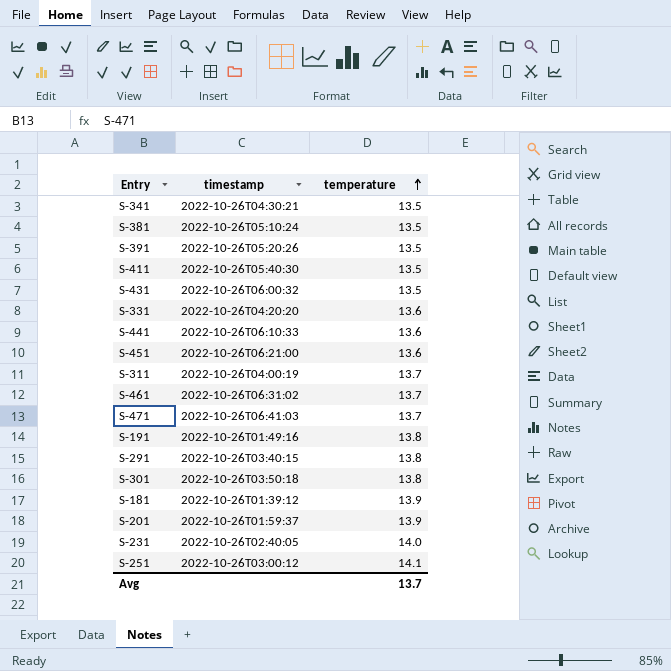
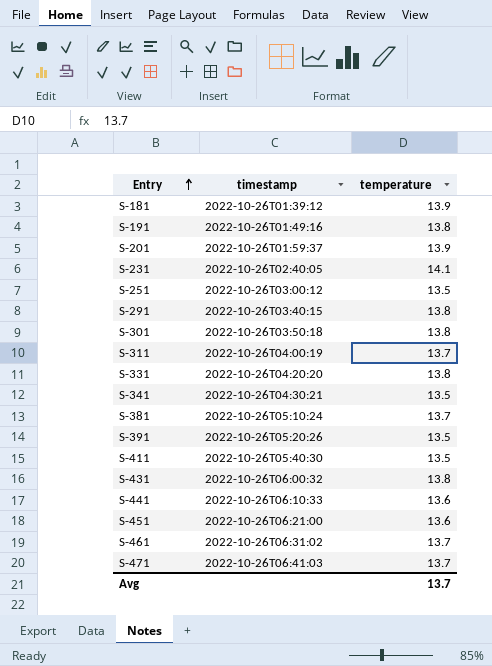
row order: temperature ascending -> Entry ascending
S-231 | temperature: 14.0 -> 14.1
S-251 | temperature: 14.1 -> 13.5
S-331 | temperature: 13.6 -> 13.8
S-381 | temperature: 13.5 -> 13.7
S-431 | temperature: 13.5 -> 13.8

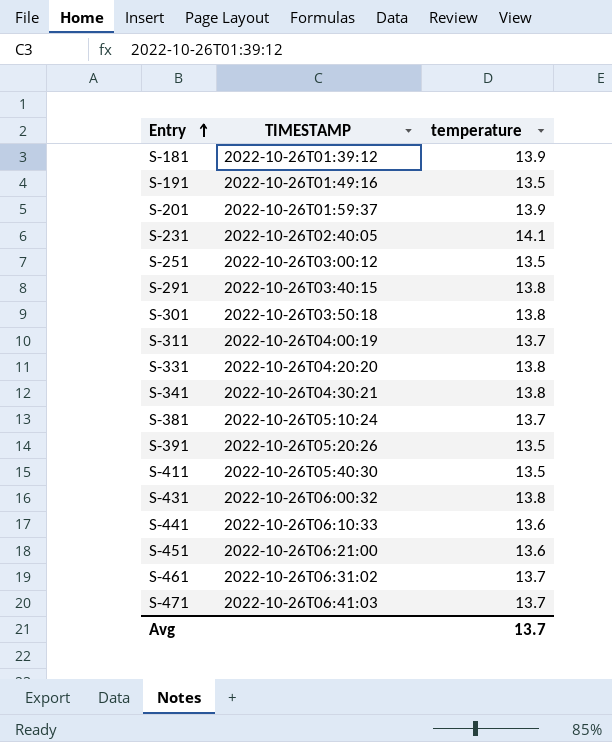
column name: timestamp -> TIMESTAMP
S-191 | temperature: 13.8 -> 13.5
S-341 | temperature: 13.5 -> 13.8

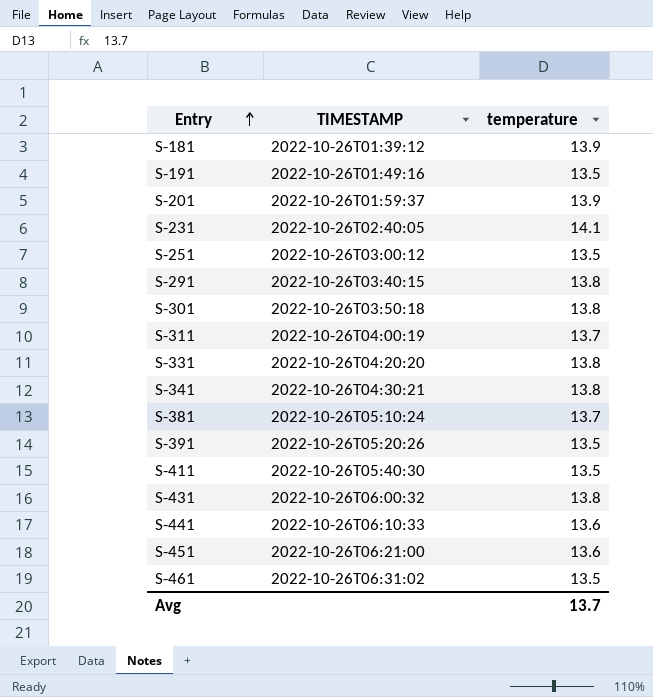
row S-471: 2022-10-26T06:41:03 | 13.7 -> none
S-461 | temperature: 13.7 -> 13.5

